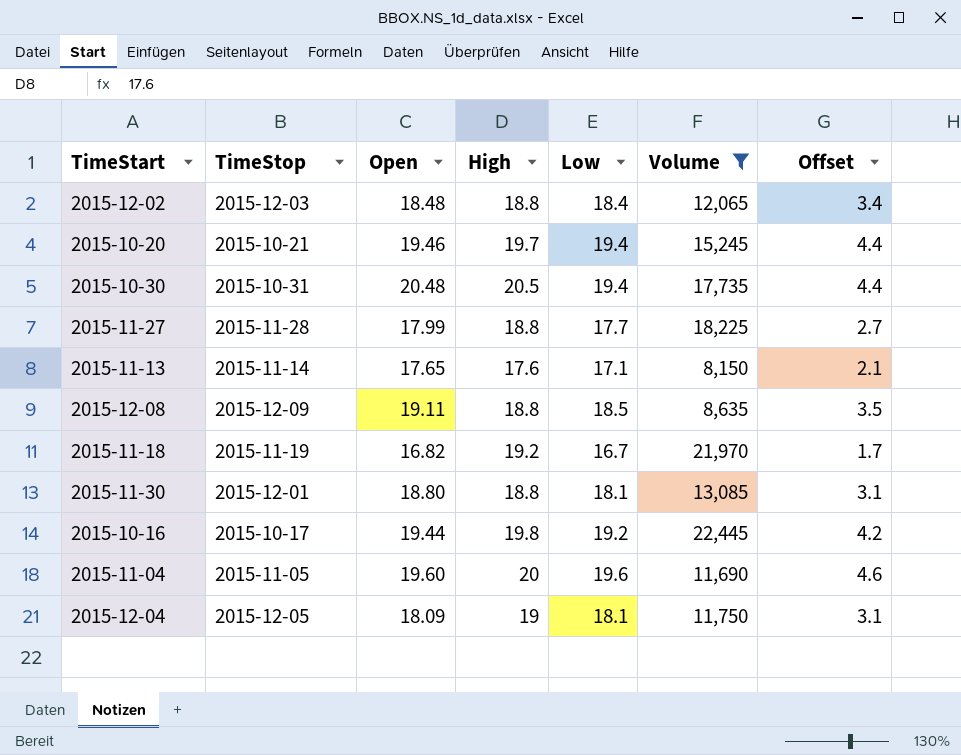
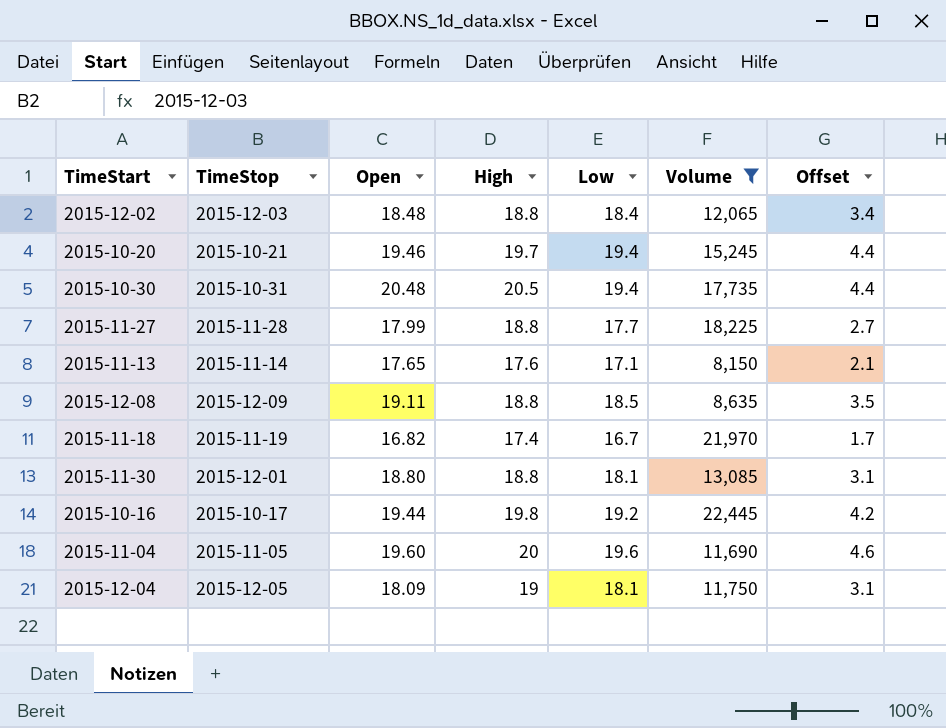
2015-11-18 | High: 19.2 -> 17.4

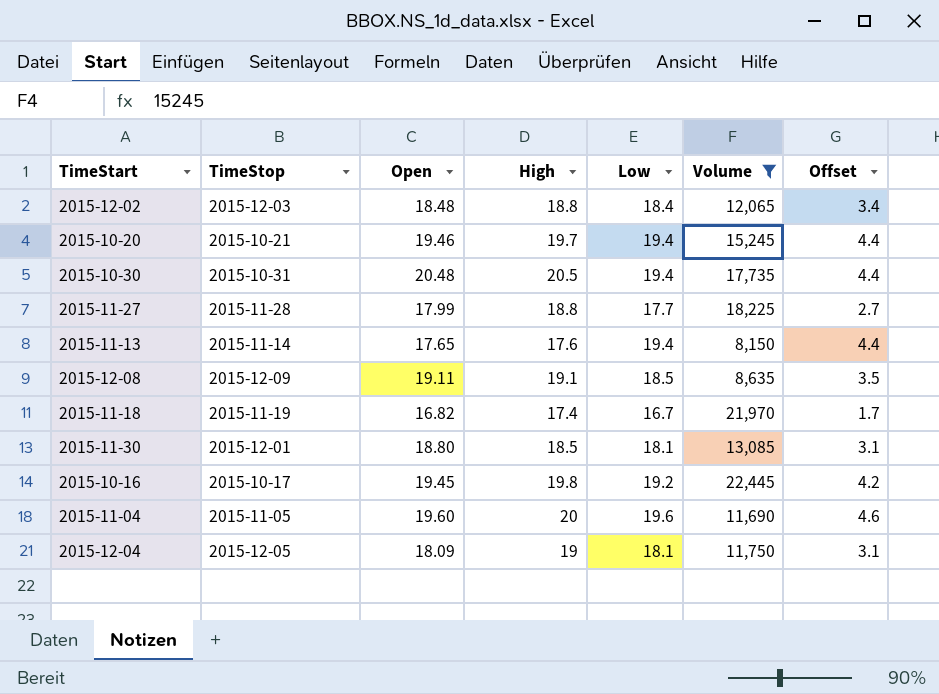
2015-11-13 | Low: 17.1 -> 19.4
2015-11-13 | Offset: 2.1 -> 4.4
2015-12-08 | High: 18.8 -> 19.1
2015-11-30 | High: 18.8 -> 18.5
2015-10-16 | Open: 19.44 -> 19.45

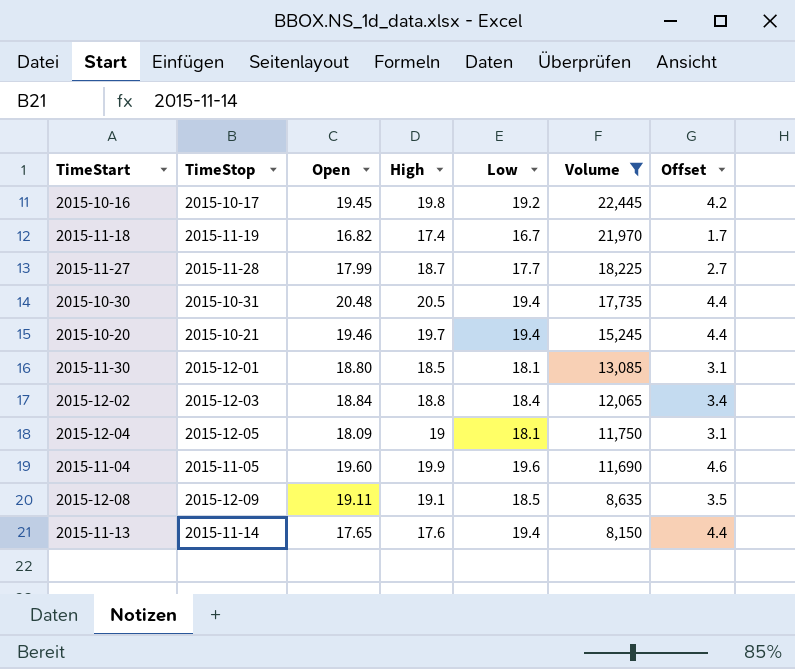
row order: none -> Volume descending
2015-11-27 | High: 18.8 -> 18.7
2015-12-02 | Open: 18.48 -> 18.84
2015-11-04 | High: 20 -> 19.9

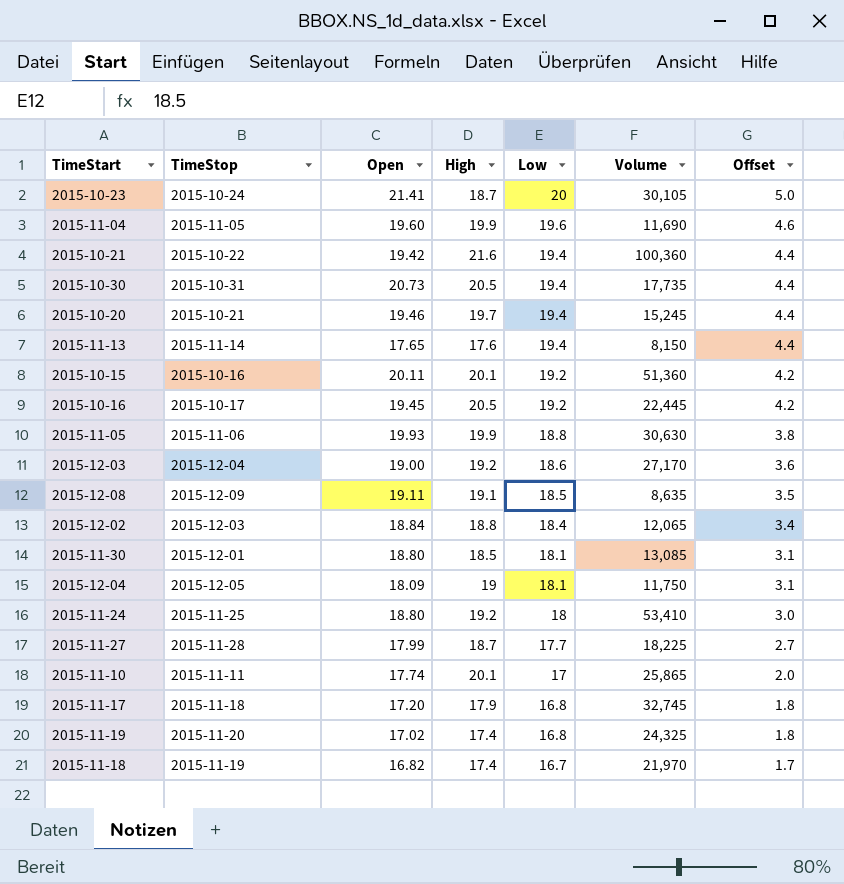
filter: Volume <= 22,445 -> none
row order: Volume descending -> Low descending
2015-10-30 | Open: 20.48 -> 20.73
2015-10-16 | High: 19.8 -> 20.5

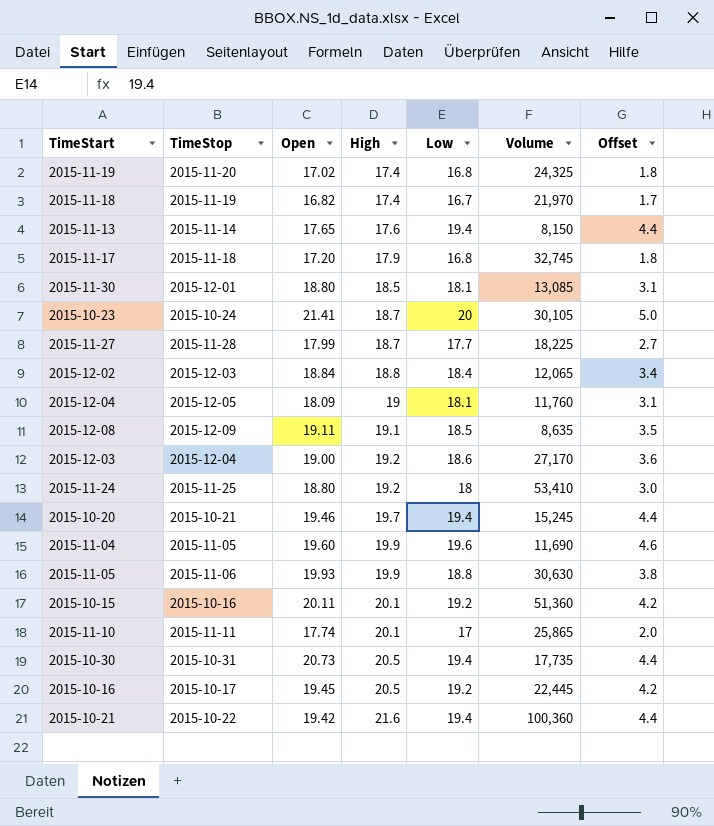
row order: Low descending -> High ascending
2015-12-04 | Volume: 11,750 -> 11,760

